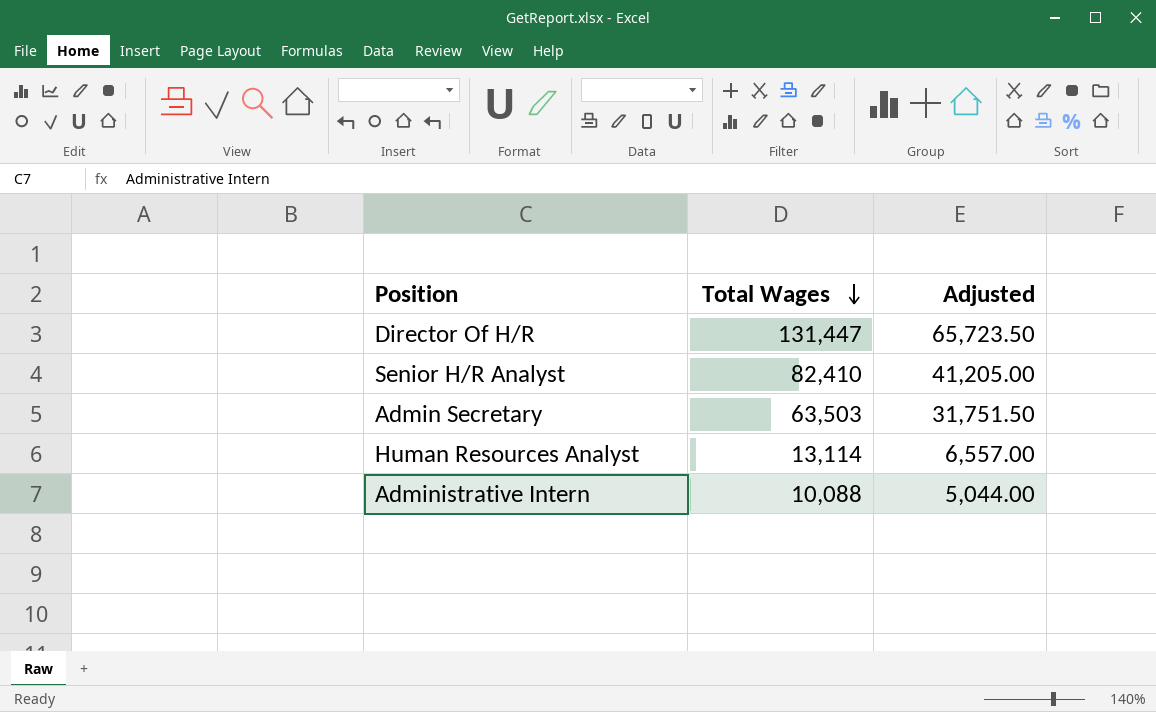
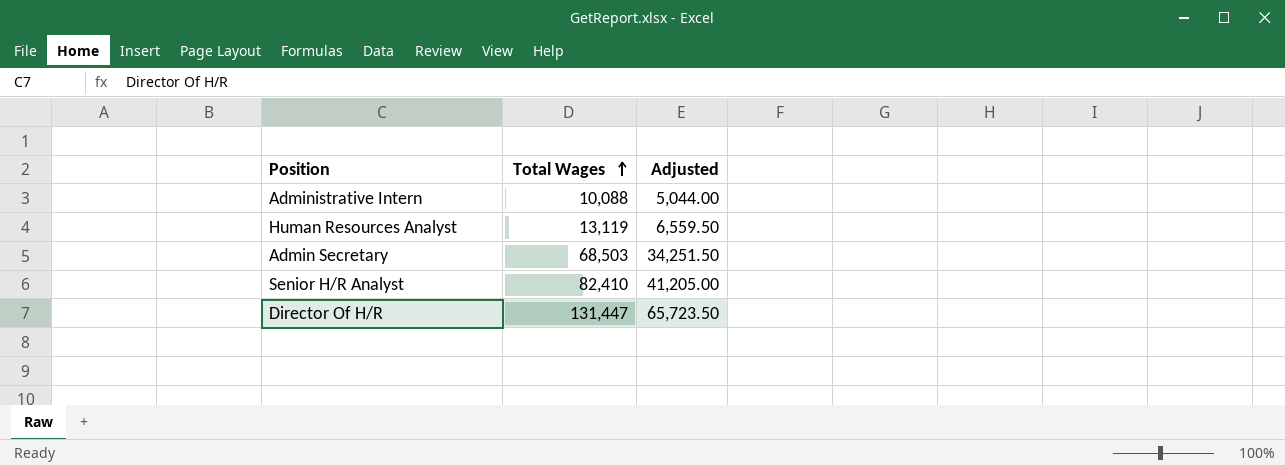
row order: Total Wages descending -> Total Wages ascending
Human Resources Analyst | Total Wages: 13,114 -> 13,119
Human Resources Analyst | Adjusted: 6,557.00 -> 6,559.50
Admin Secretary | Total Wages: 63,503 -> 68,503
Admin Secretary | Adjusted: 31,751.50 -> 34,251.50

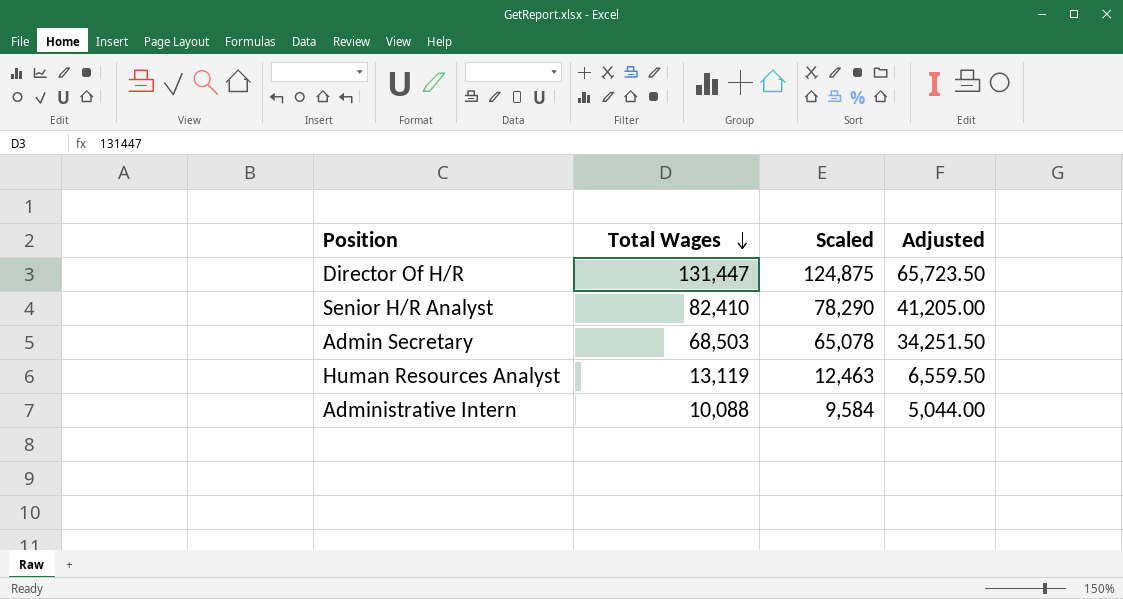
row order: Total Wages ascending -> Total Wages descending
column Scaled | formula: none -> [Total Wages] * 0.95

